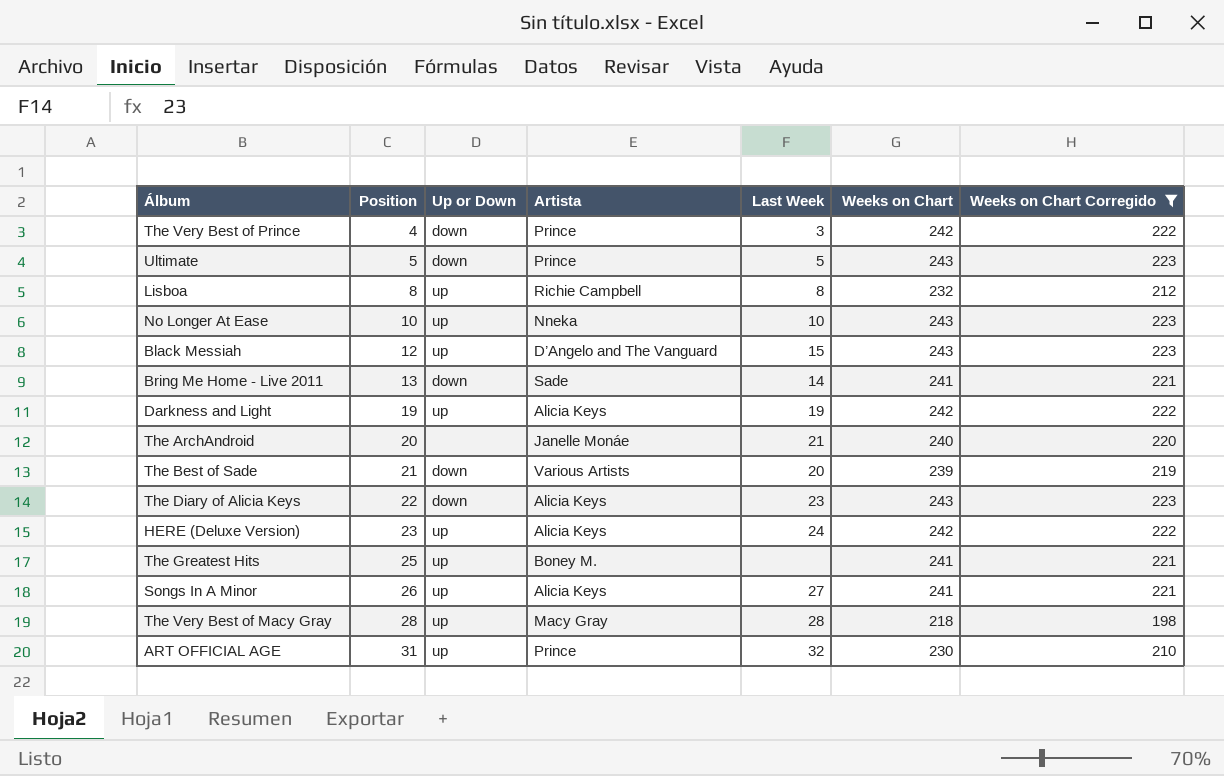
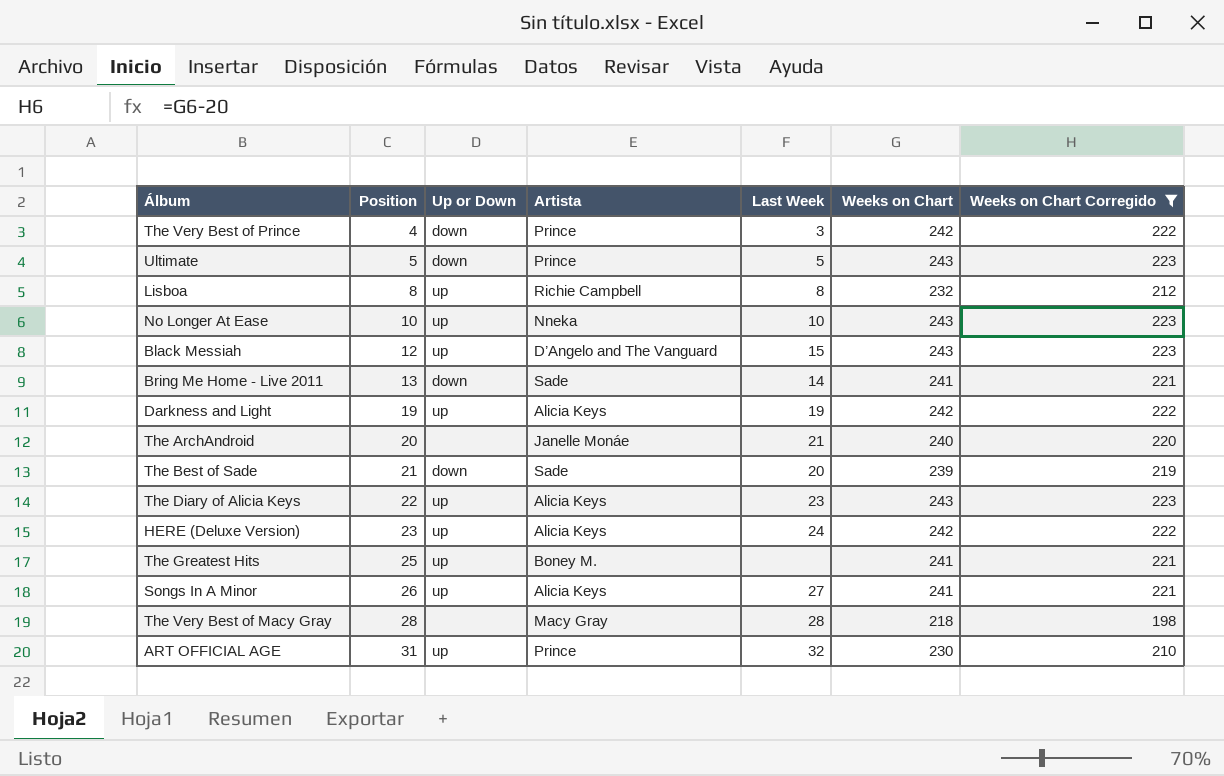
The Best of Sade | Artista: Various Artists -> Sade
The Diary of Alicia Keys | Up or Down: down -> up
The Very Best of Macy Gray | Up or Down: up -> none

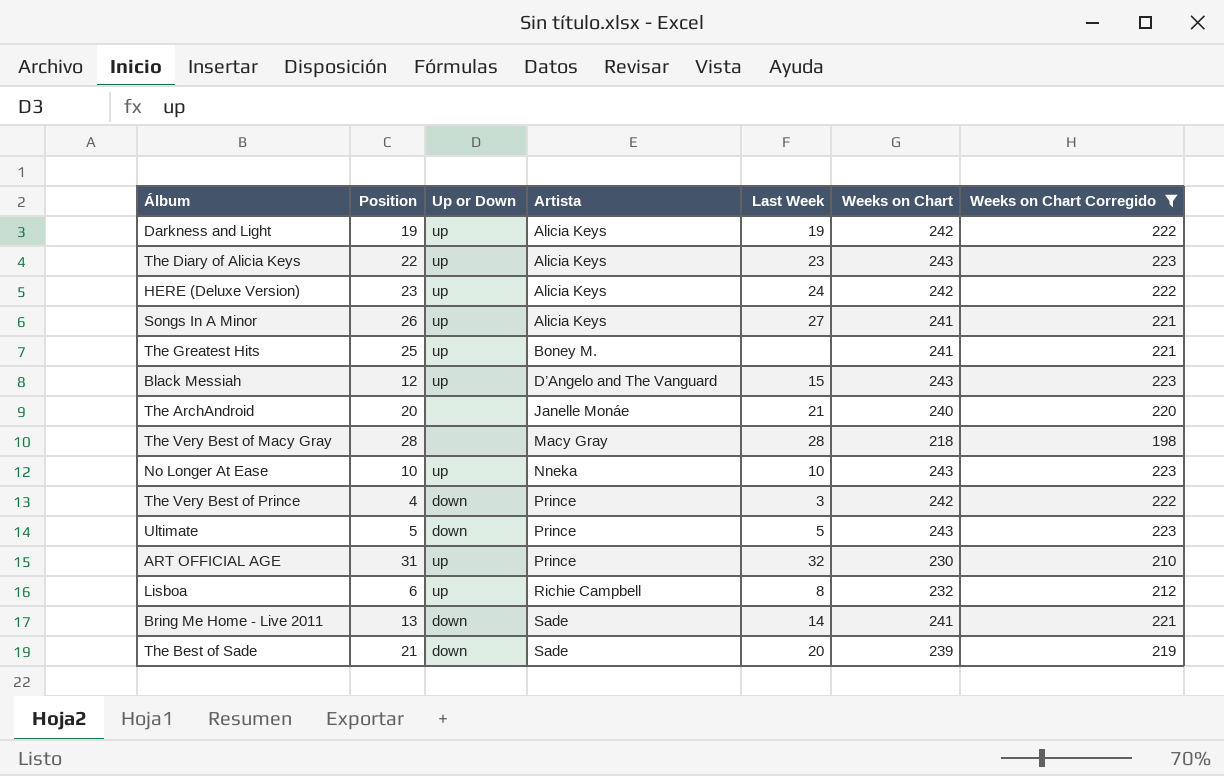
row order: Position ascending -> Artista ascending
Lisboa | Position: 8 -> 6

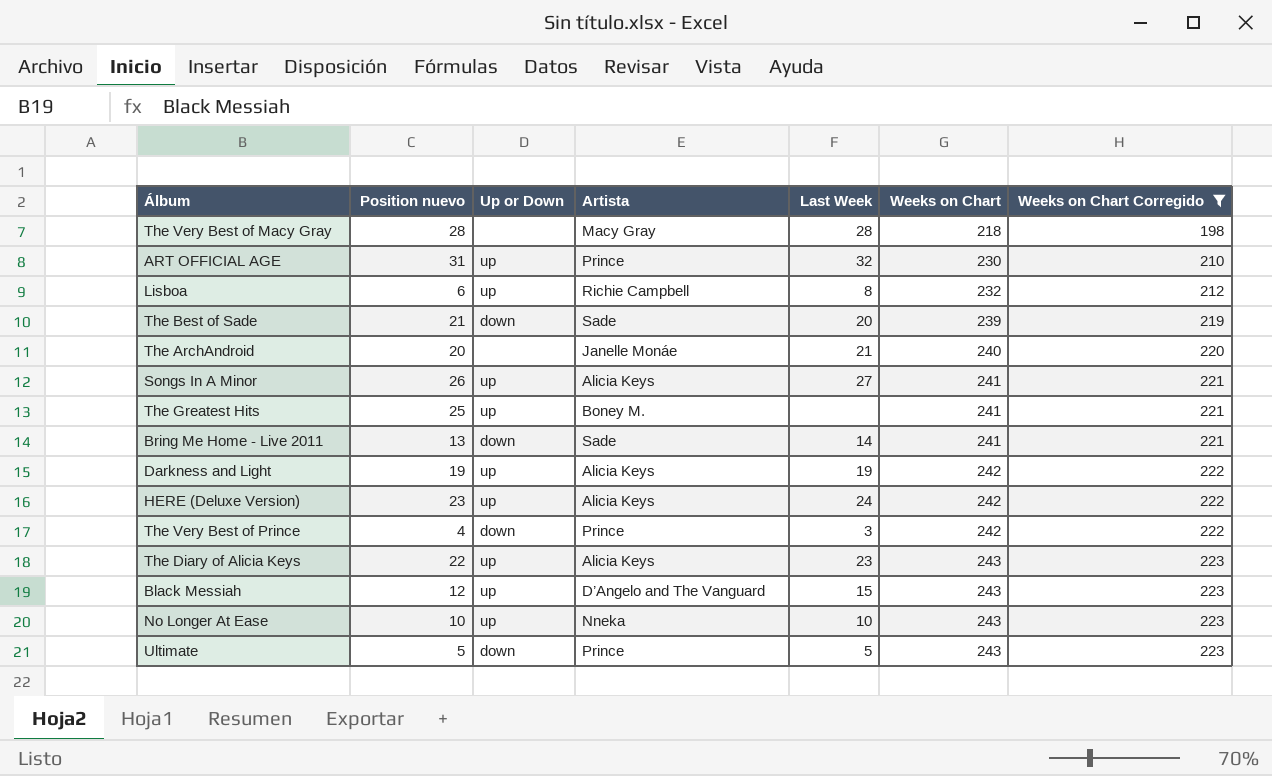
row order: Artista ascending -> Weeks on Chart ascending
column name: Position -> Position nuevo

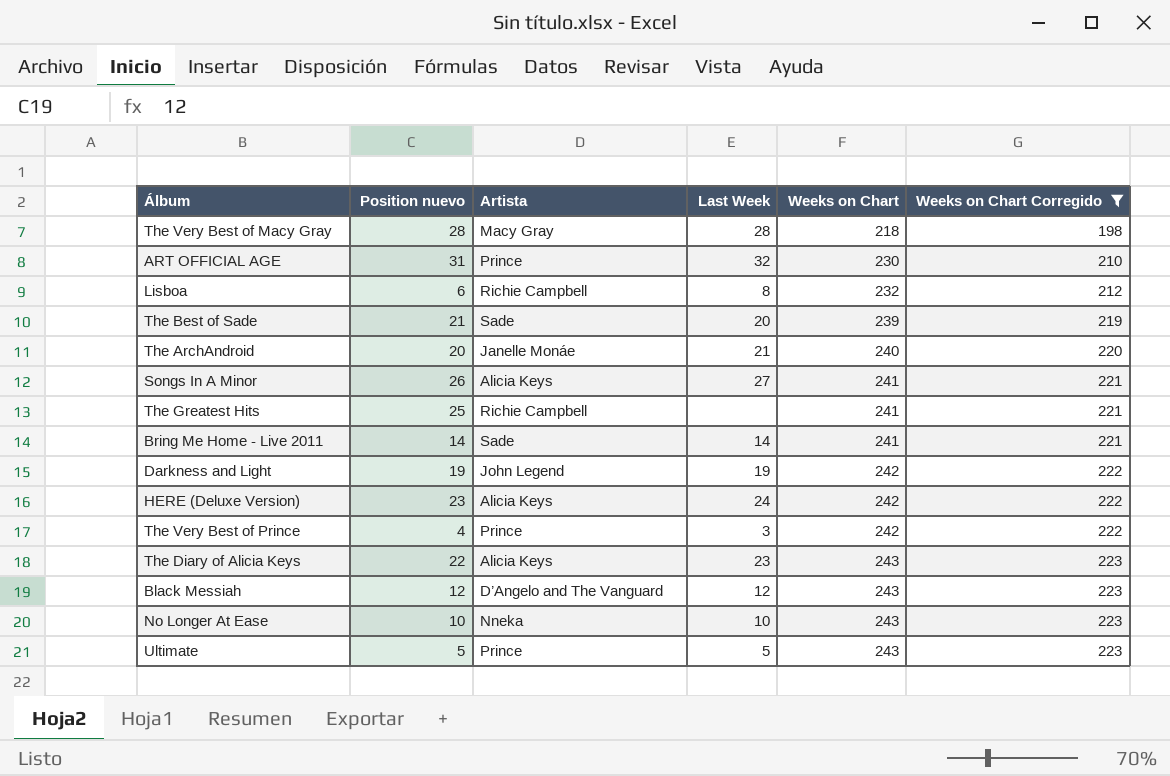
column Up or Down | position: 3 -> none
The Greatest Hits | Artista: Boney M. -> Richie Campbell
Bring Me Home - Live 2011 | Position nuevo: 13 -> 14
Darkness and Light | Artista: Alicia Keys -> John Legend
Black Messiah | Last Week: 15 -> 12

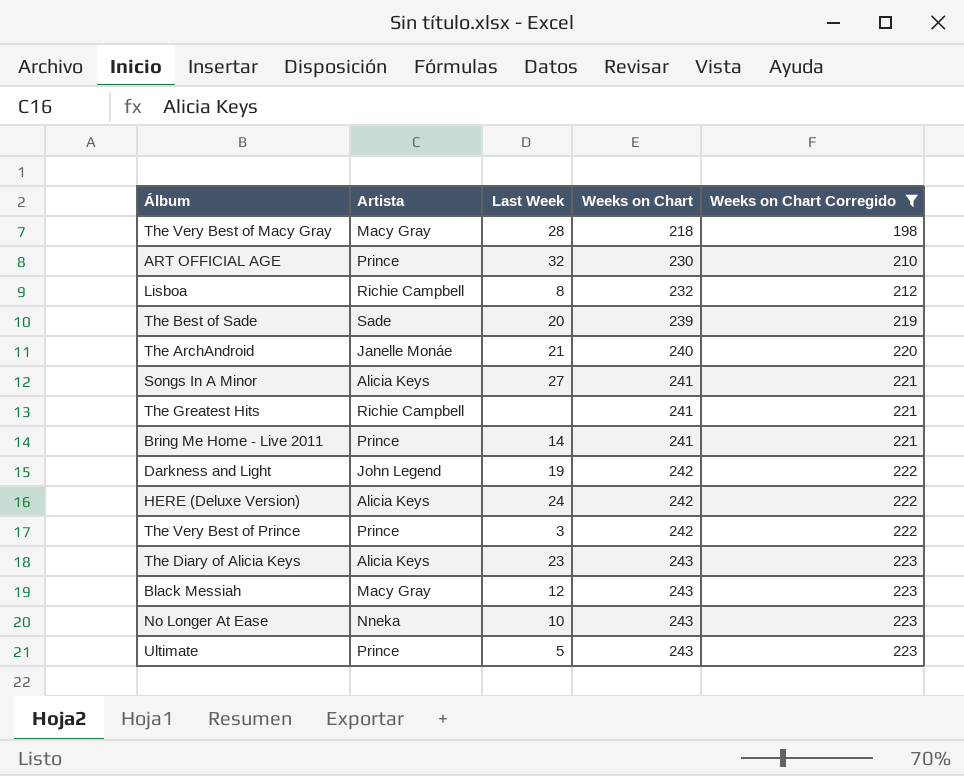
column Position nuevo | position: 2 -> none
Bring Me Home - Live 2011 | Artista: Sade -> Prince
Black Messiah | Artista: D’Angelo and The Vanguard -> Macy Gray

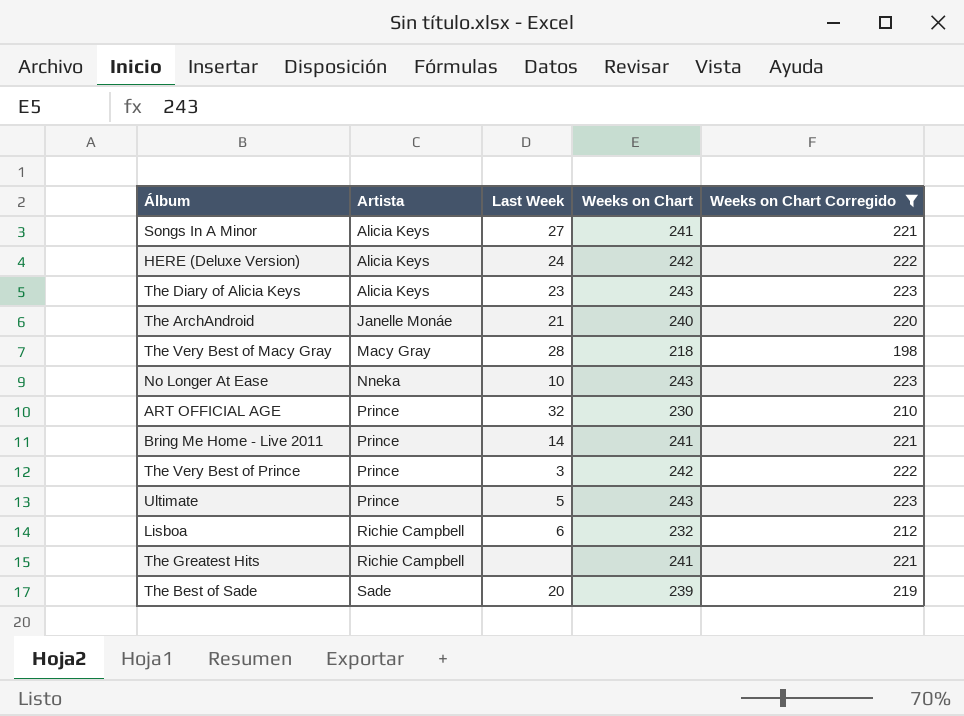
row order: Weeks on Chart ascending -> Artista ascending
row Darkness and Light: John Legend | 19 | 242 | 222 -> none
row Black Messiah: Macy Gray | 12 | 243 | 223 -> none
Lisboa | Last Week: 8 -> 6

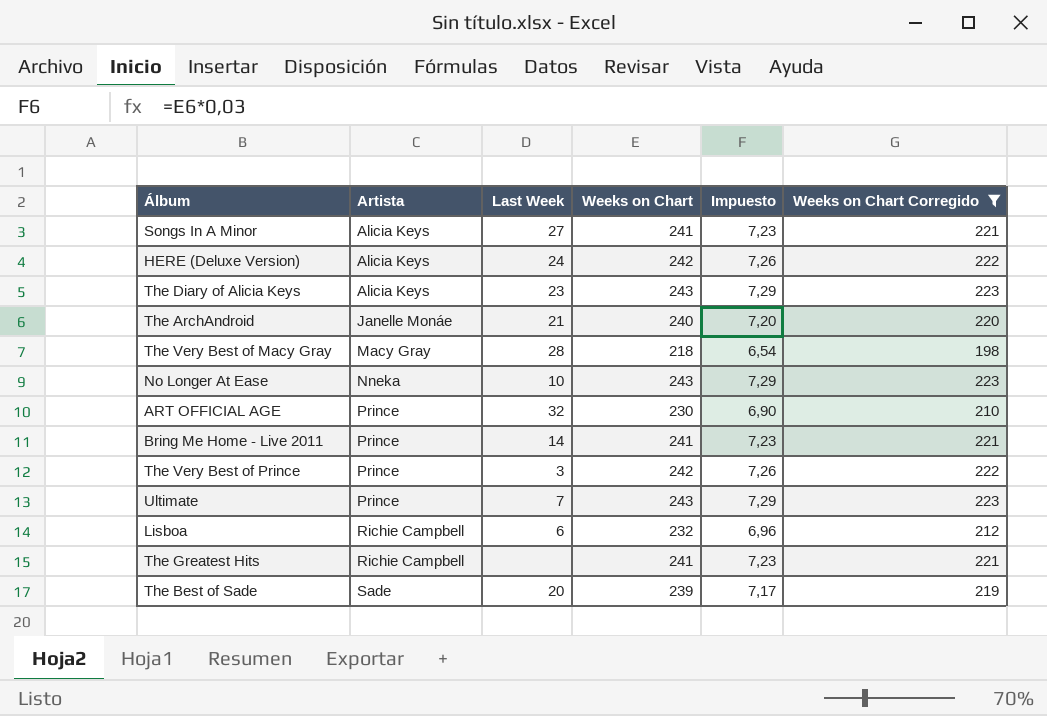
column Impuesto | formula: none -> [Weeks on Chart] * 0,03
Ultimate | Last Week: 5 -> 7

